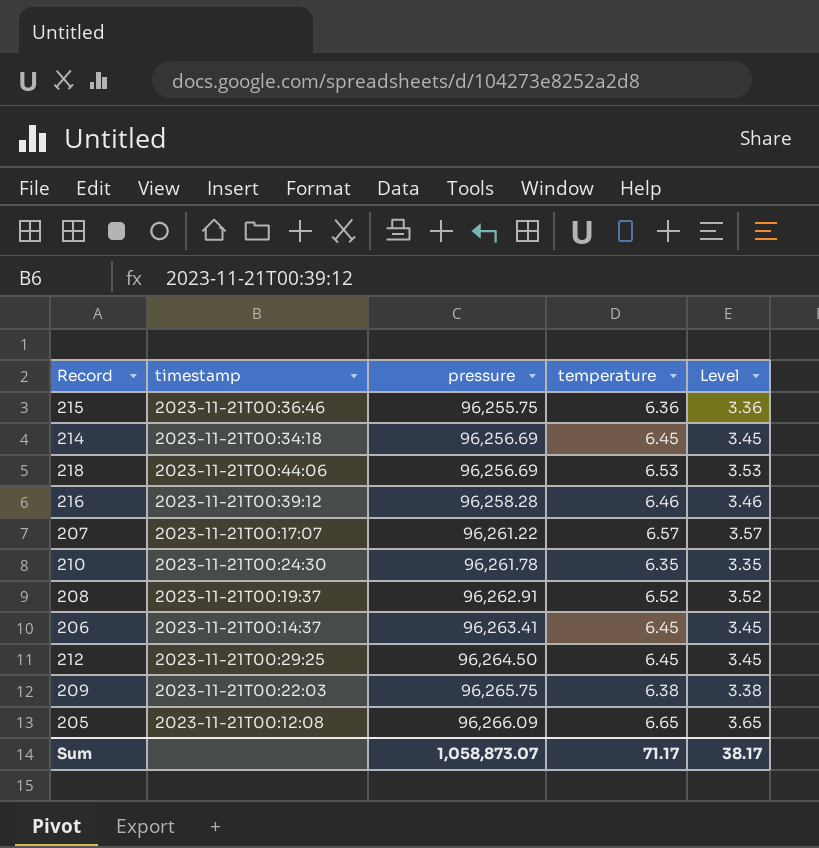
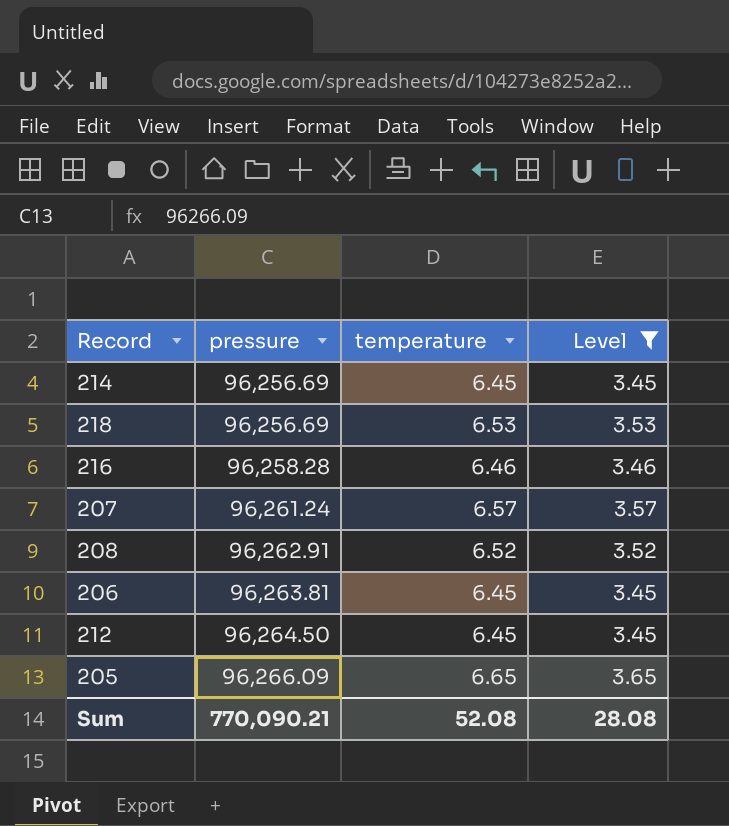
filter: none -> Level >= 3.45
column timestamp | position: 2 -> none
207 | pressure: 96,261.22 -> 96,261.24
206 | pressure: 96,263.41 -> 96,263.81
Sum | pressure: 1,058,873.07 -> 770,090.21
Sum | temperature: 71.17 -> 52.08
Sum | Level: 38.17 -> 28.08

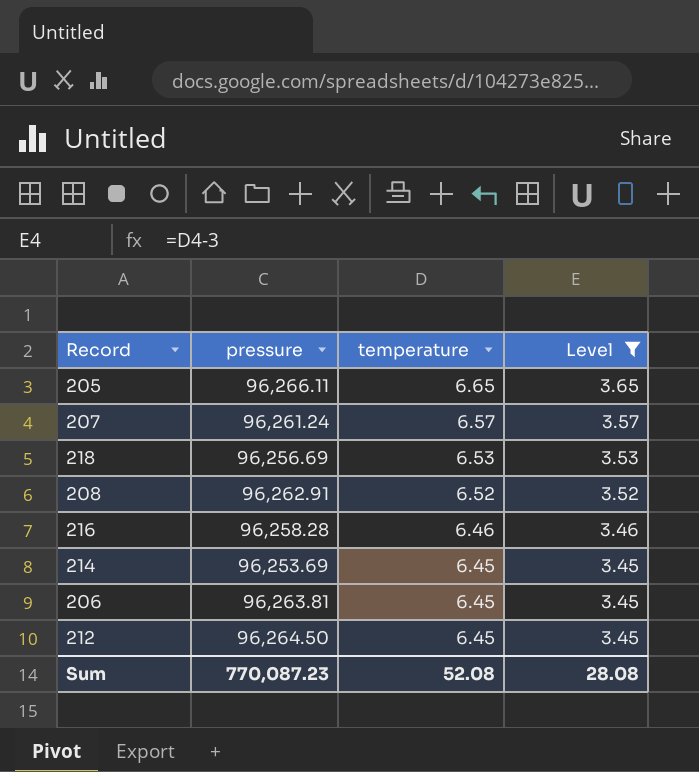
row order: pressure ascending -> temperature descending
205 | pressure: 96,266.09 -> 96,266.11
214 | pressure: 96,256.69 -> 96,253.69
Sum | pressure: 770,090.21 -> 770,087.23

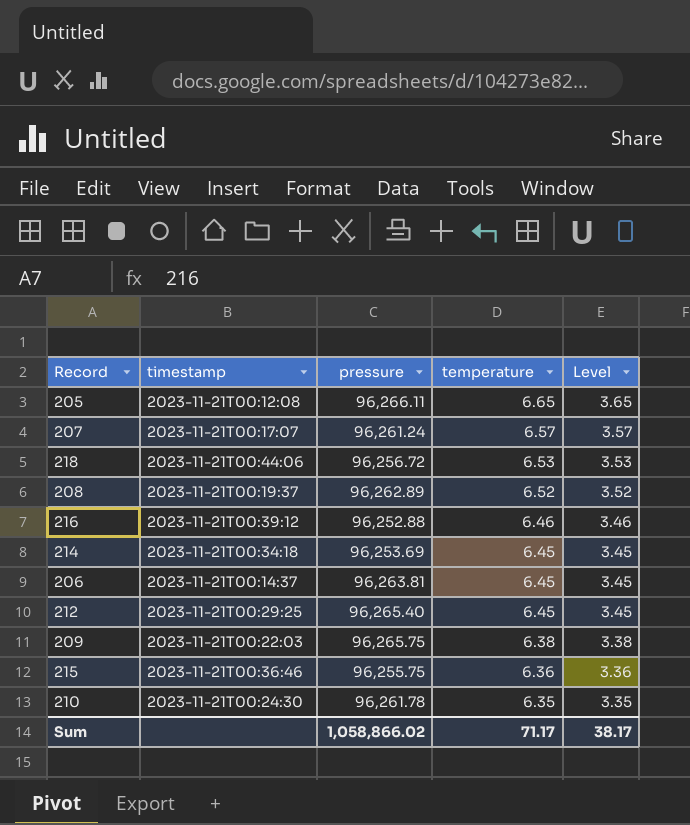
filter: Level >= 3.45 -> none
column timestamp | position: none -> 2
218 | pressure: 96,256.69 -> 96,256.72
208 | pressure: 96,262.91 -> 96,262.89
216 | pressure: 96,258.28 -> 96,252.88
212 | pressure: 96,264.50 -> 96,265.40
Sum | pressure: 770,087.23 -> 1,058,866.02
Sum | temperature: 52.08 -> 71.17
Sum | Level: 28.08 -> 38.17

